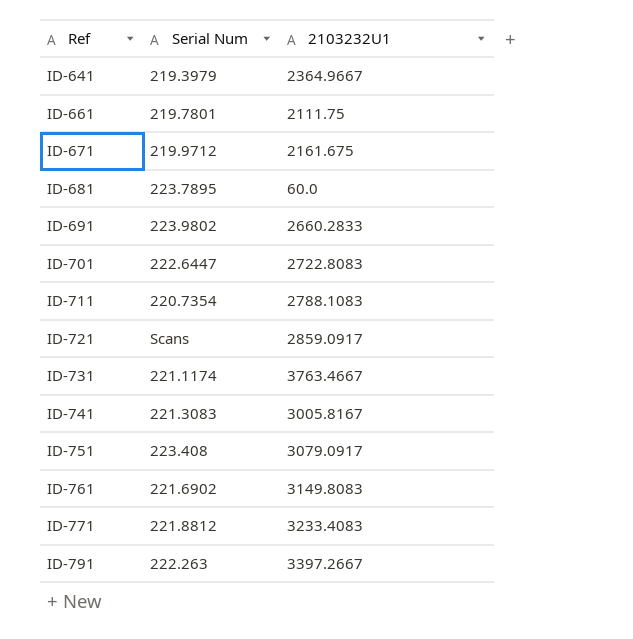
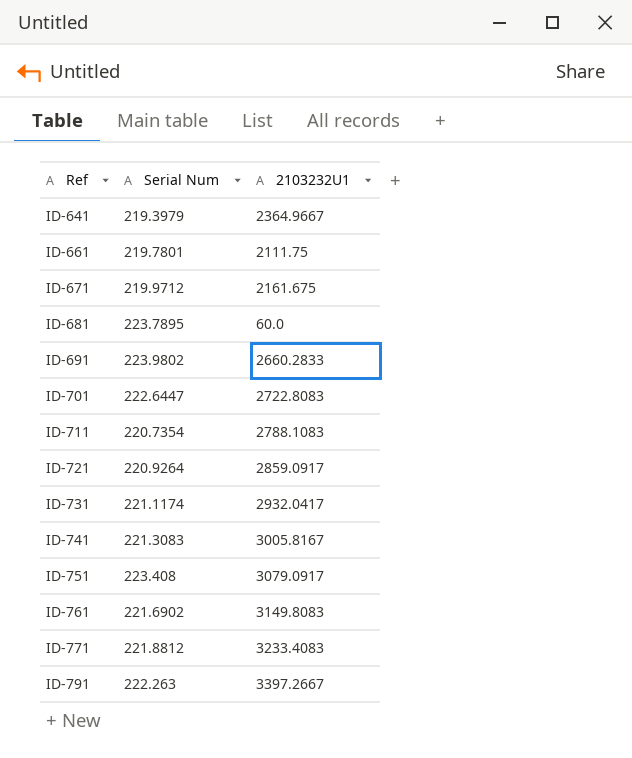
ID-721 | Serial Num: Scans -> 220.9264
ID-731 | 2103232U1: 3763.4667 -> 2932.0417

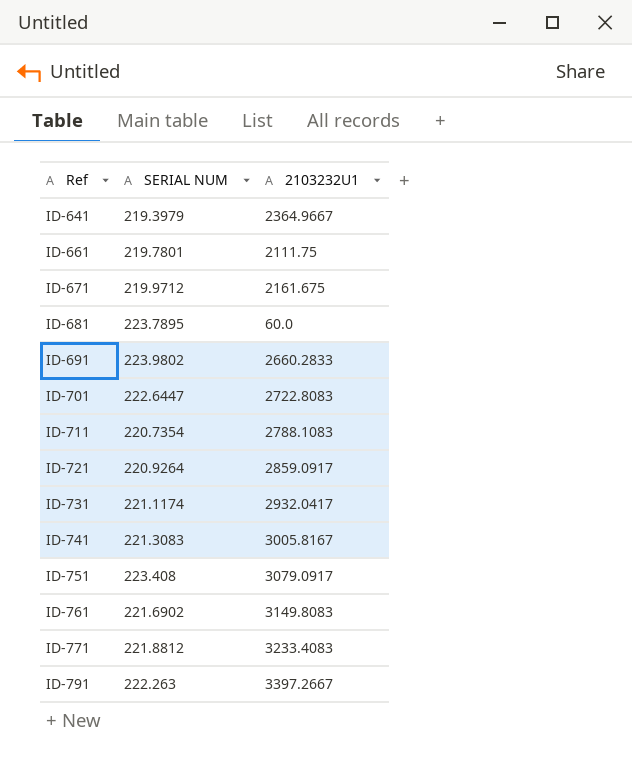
column name: Serial Num -> SERIAL NUM

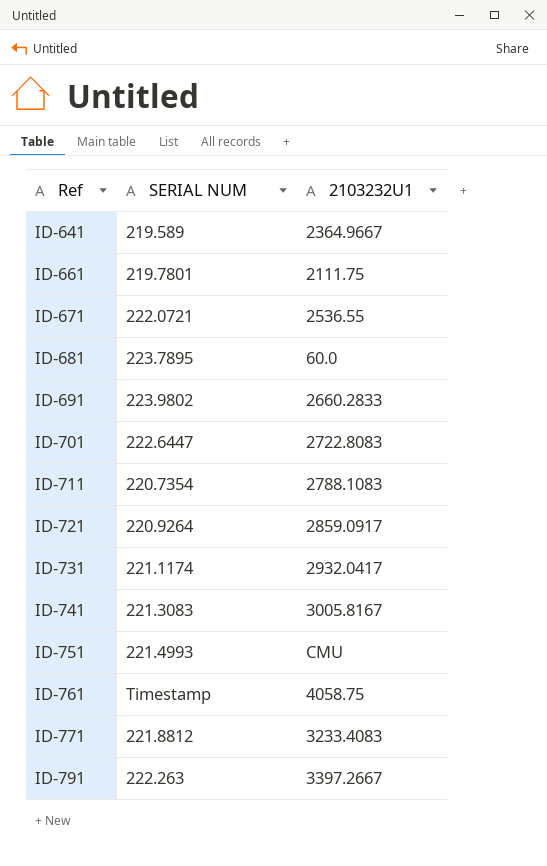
ID-641 | SERIAL NUM: 219.3979 -> 219.589
ID-671 | SERIAL NUM: 219.9712 -> 222.0721
ID-671 | 2103232U1: 2161.675 -> 2536.55
ID-751 | SERIAL NUM: 223.408 -> 221.4993
ID-751 | 2103232U1: 3079.0917 -> CMU
ID-761 | SERIAL NUM: 221.6902 -> Timestamp
ID-761 | 2103232U1: 3149.8083 -> 4058.75

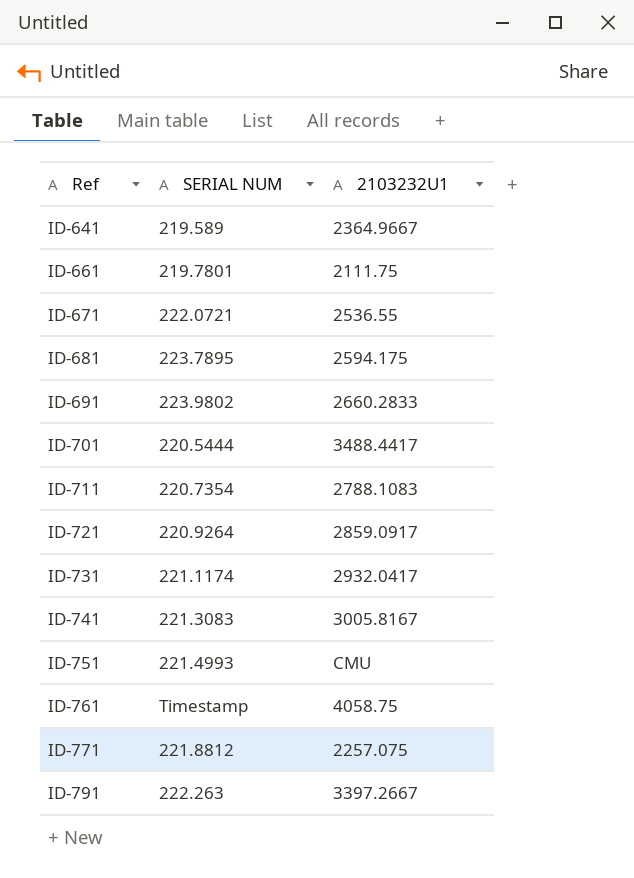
ID-681 | 2103232U1: 60.0 -> 2594.175
ID-701 | SERIAL NUM: 222.6447 -> 220.5444
ID-701 | 2103232U1: 2722.8083 -> 3488.4417
ID-771 | 2103232U1: 3233.4083 -> 2257.075

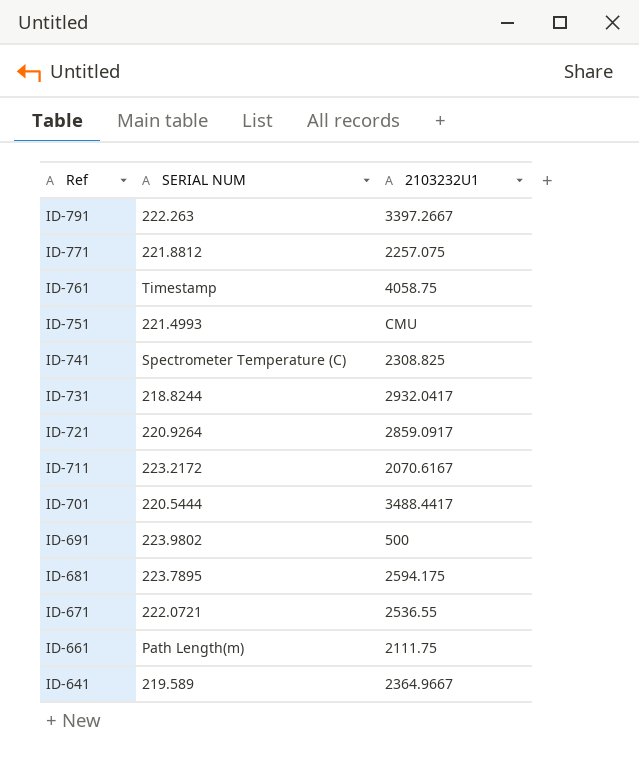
row order: Ref ascending -> Ref descending
ID-741 | SERIAL NUM: 221.3083 -> Spectrometer Temperature (C)
ID-741 | 2103232U1: 3005.8167 -> 2308.825
ID-731 | SERIAL NUM: 221.1174 -> 218.8244
ID-711 | SERIAL NUM: 220.7354 -> 223.2172
ID-711 | 2103232U1: 2788.1083 -> 2070.6167
ID-691 | 2103232U1: 2660.2833 -> 500
ID-661 | SERIAL NUM: 219.7801 -> Path Length(m)

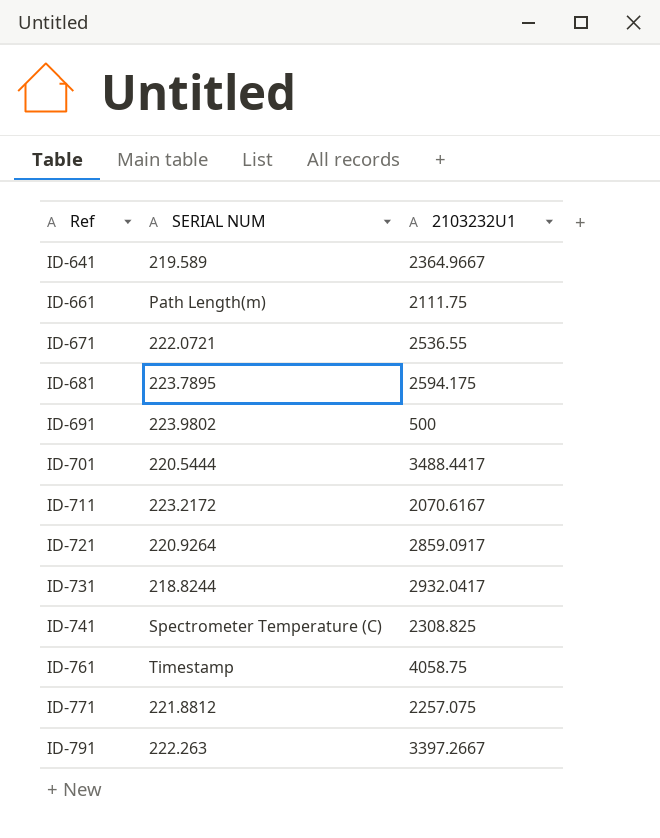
row order: Ref descending -> Ref ascending
row ID-751: 221.4993 | CMU -> none

